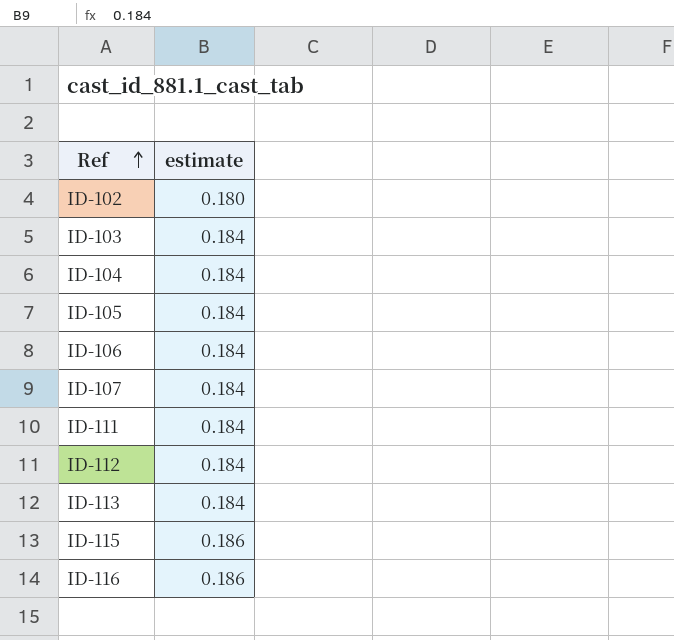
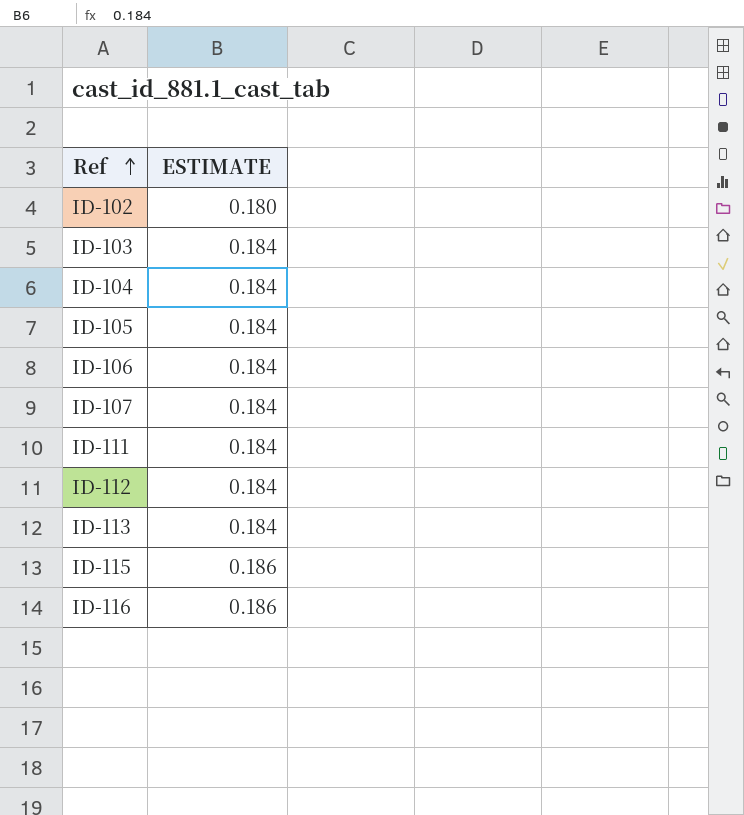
column name: estimate -> ESTIMATE

